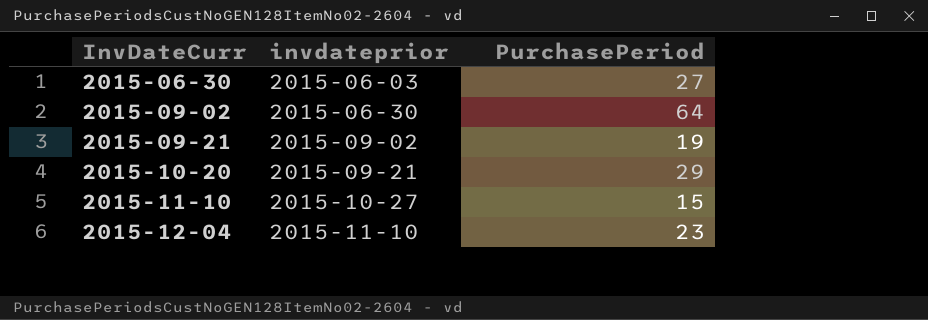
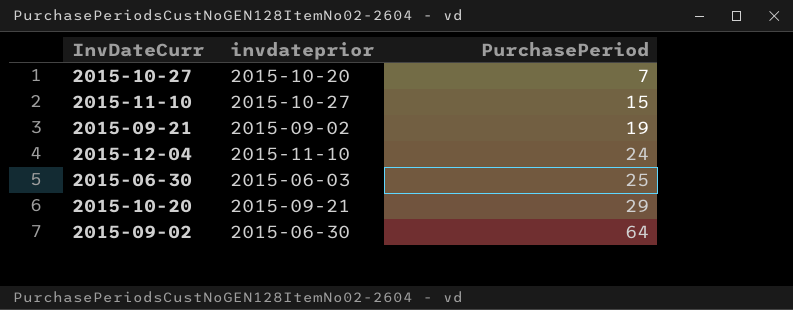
row order: InvDateCurr ascending -> PurchasePeriod ascending
row 2015-10-27: none -> 2015-10-20 | 7
2015-12-04 | PurchasePeriod: 23 -> 24
2015-06-30 | PurchasePeriod: 27 -> 25

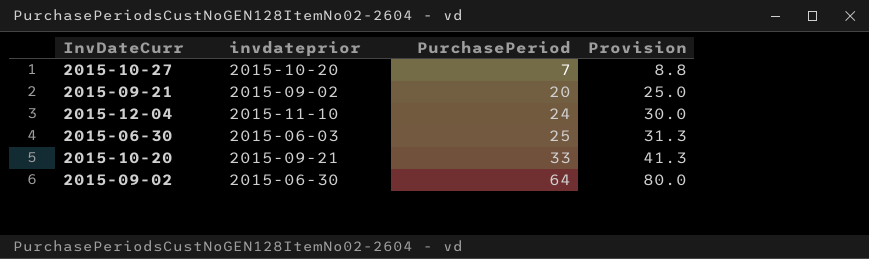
column Provision | formula: none -> [PurchasePeriod] * 1.25
row 2015-11-10: 2015-10-27 | 15 -> none
2015-09-21 | PurchasePeriod: 19 -> 20
2015-10-20 | PurchasePeriod: 29 -> 33

